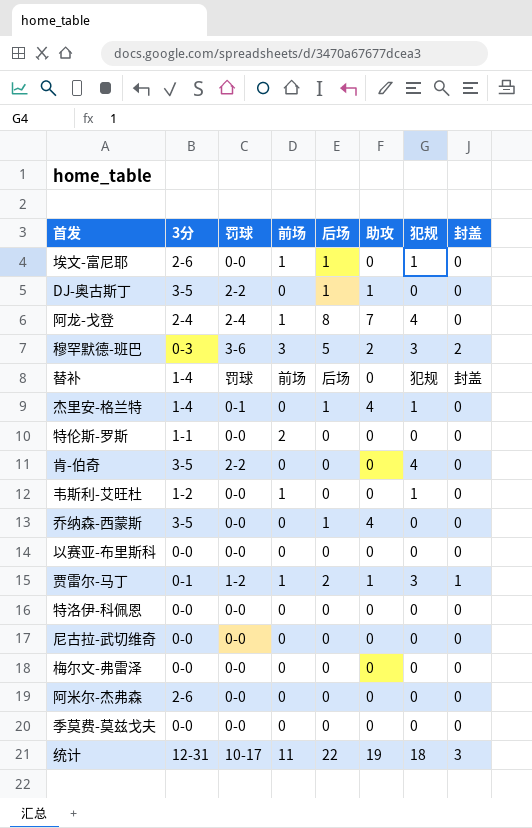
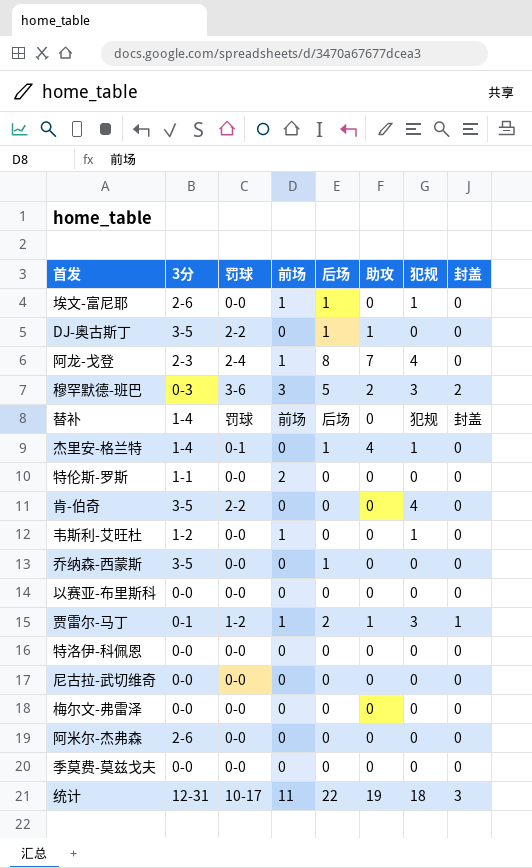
阿龙-戈登 | 3分: 2-4 -> 2-3
乔纳森-西蒙斯 | 助攻: 4 -> 0

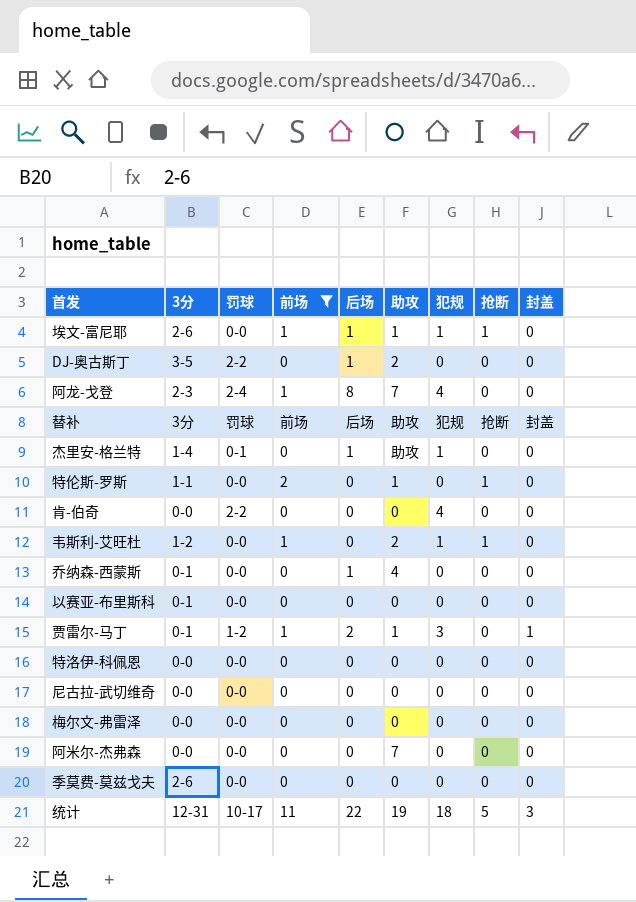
filter: none -> 前场 != 3
column 抢断 | position: none -> 8
埃文-富尼耶 | 助攻: 0 -> 1
DJ-奥古斯丁 | 助攻: 1 -> 2
替补 | 3分: 1-4 -> 3分
替补 | 助攻: 0 -> 助攻
杰里安-格兰特 | 助攻: 4 -> 助攻
特伦斯-罗斯 | 助攻: 0 -> 1
肯-伯奇 | 3分: 3-5 -> 0-0
韦斯利-艾旺杜 | 助攻: 0 -> 2
乔纳森-西蒙斯 | 3分: 3-5 -> 0-1
乔纳森-西蒙斯 | 助攻: 0 -> 4
以赛亚-布里斯科 | 3分: 0-0 -> 0-1
阿米尔-杰弗森 | 3分: 2-6 -> 0-0
阿米尔-杰弗森 | 助攻: 0 -> 7
季莫费-莫兹戈夫 | 3分: 0-0 -> 2-6

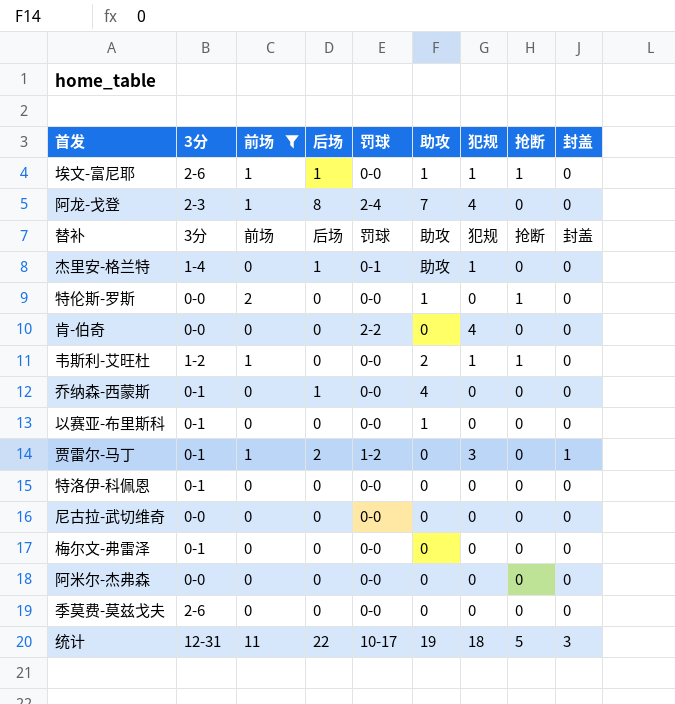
column 罚球 | position: 3 -> 5
row DJ-奥古斯丁: 3-5 | 2-2 | 0 | 1 | 2 | 0 | 0 | 0 -> none
特伦斯-罗斯 | 3分: 1-1 -> 0-0
以赛亚-布里斯科 | 助攻: 0 -> 1
贾雷尔-马丁 | 助攻: 1 -> 0
特洛伊-科佩恩 | 3分: 0-0 -> 0-1
梅尔文-弗雷泽 | 3分: 0-0 -> 0-1
阿米尔-杰弗森 | 助攻: 7 -> 0

